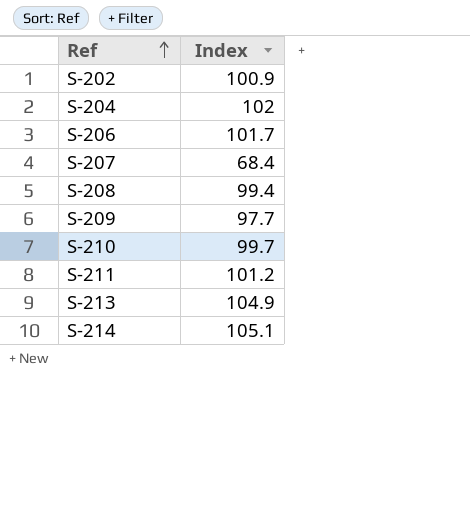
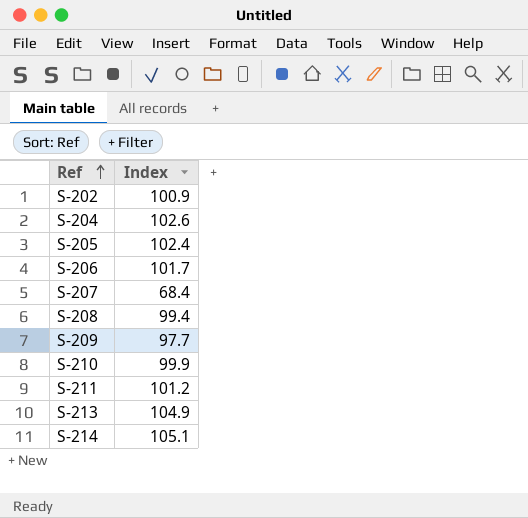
S-204 | Index: 102 -> 102.6
row S-205: none -> 102.4
S-210 | Index: 99.7 -> 99.9

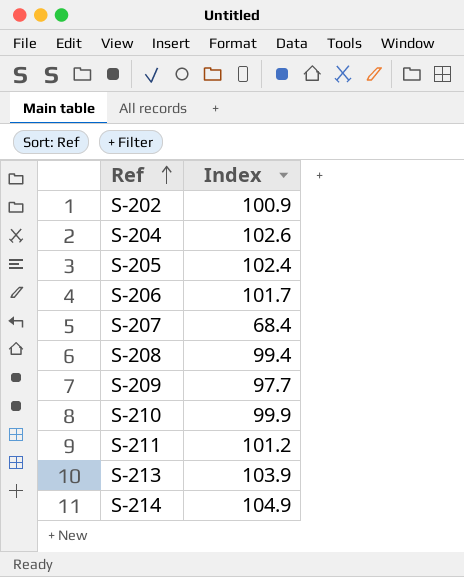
S-213 | Index: 104.9 -> 103.9
S-214 | Index: 105.1 -> 104.9

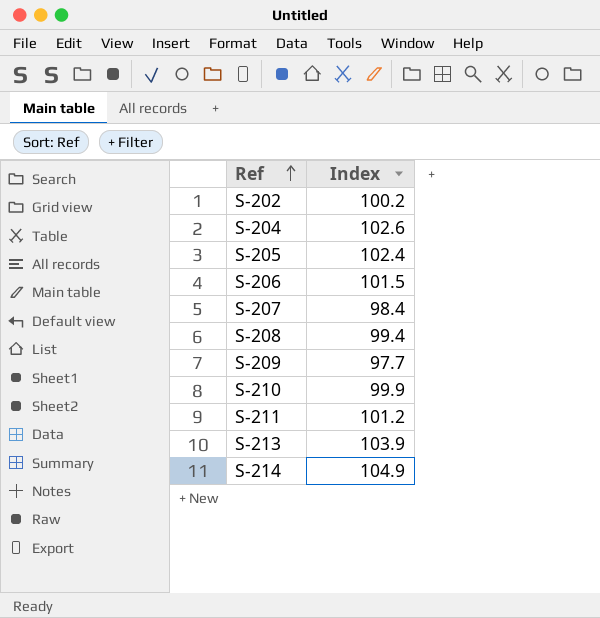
S-202 | Index: 100.9 -> 100.2
S-206 | Index: 101.7 -> 101.5
S-207 | Index: 68.4 -> 98.4

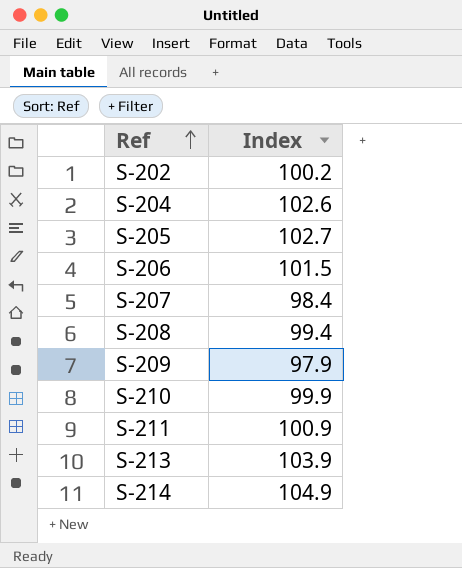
S-205 | Index: 102.4 -> 102.7
S-209 | Index: 97.7 -> 97.9
S-211 | Index: 101.2 -> 100.9

